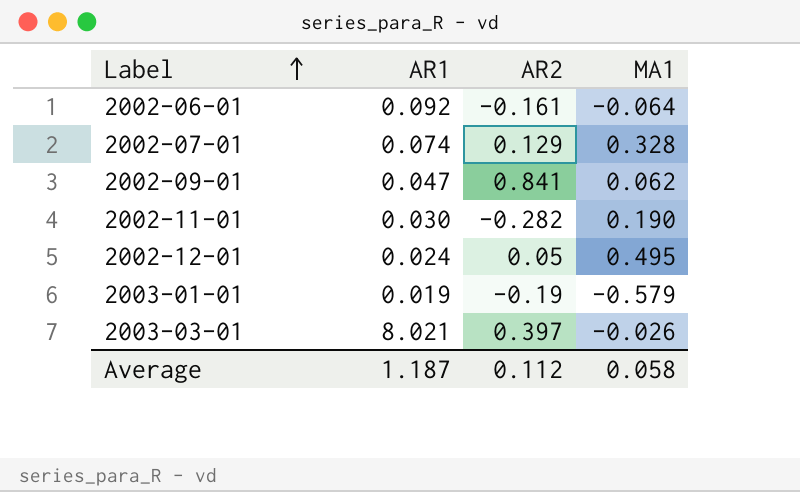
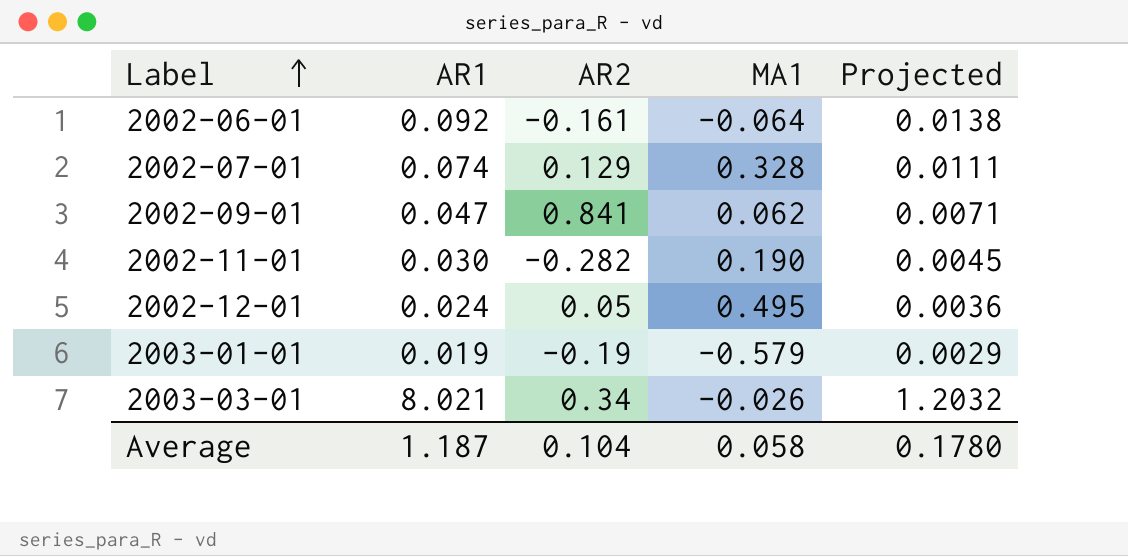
column Projected | formula: none -> [AR1] * 0.15
2003-03-01 | AR2: 0.397 -> 0.34
Average | AR2: 0.112 -> 0.104

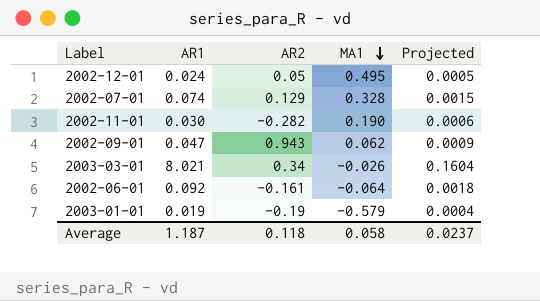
row order: Label ascending -> MA1 descending
column Projected | formula: [AR1] * 0.15 -> [AR1] * 0.02
2002-09-01 | AR2: 0.841 -> 0.943
Average | AR2: 0.104 -> 0.118
Average | Projected: 0.1780 -> 0.0237

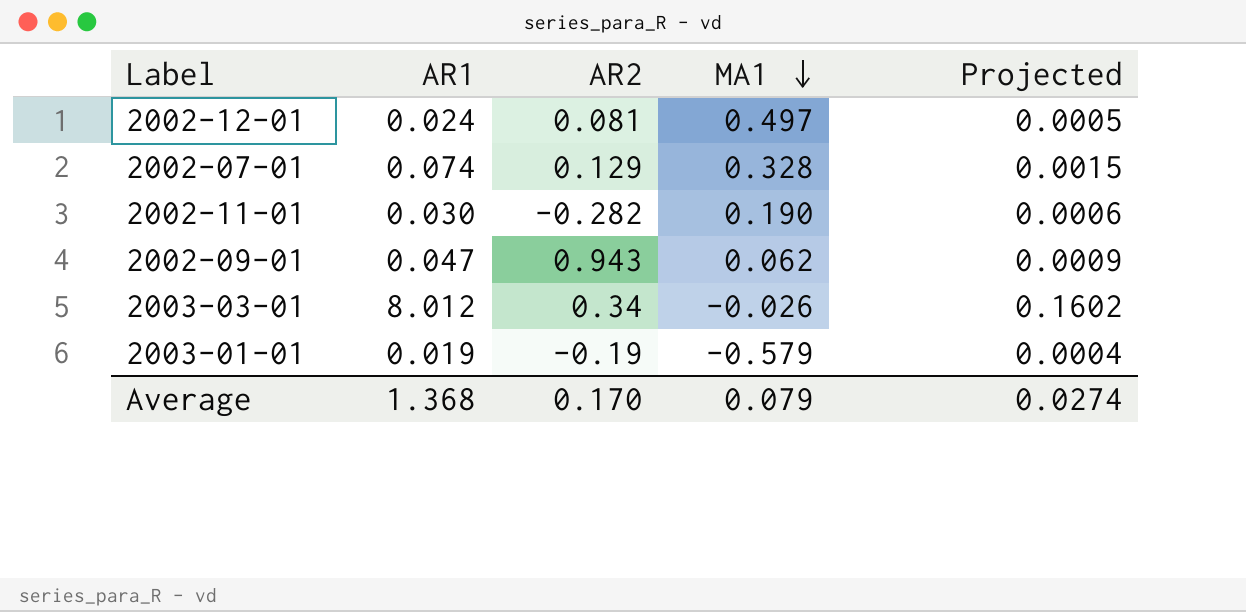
row 2002-06-01: 0.092 | -0.161 | -0.064 | 0.0018 -> none
2002-12-01 | AR2: 0.05 -> 0.081
2002-12-01 | MA1: 0.495 -> 0.497
2003-03-01 | AR1: 8.021 -> 8.012
2003-03-01 | Projected: 0.1604 -> 0.1602
Average | AR1: 1.187 -> 1.368
Average | AR2: 0.118 -> 0.170
Average | MA1: 0.058 -> 0.079
Average | Projected: 0.0237 -> 0.0274

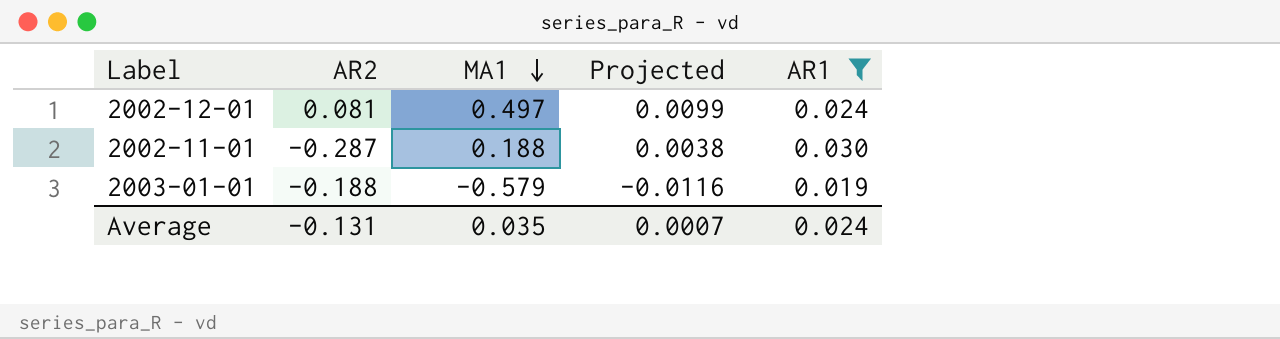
filter: none -> AR1 <= 0.030
column Projected | formula: [AR1] * 0.02 -> [MA1] * 0.02
column AR1 | position: 2 -> 5
2002-11-01 | AR2: -0.282 -> -0.287
2002-11-01 | MA1: 0.190 -> 0.188
2003-01-01 | AR2: -0.19 -> -0.188
Average | AR2: 0.170 -> -0.131
Average | MA1: 0.079 -> 0.035
Average | Projected: 0.0274 -> 0.0007
Average | AR1: 1.368 -> 0.024

